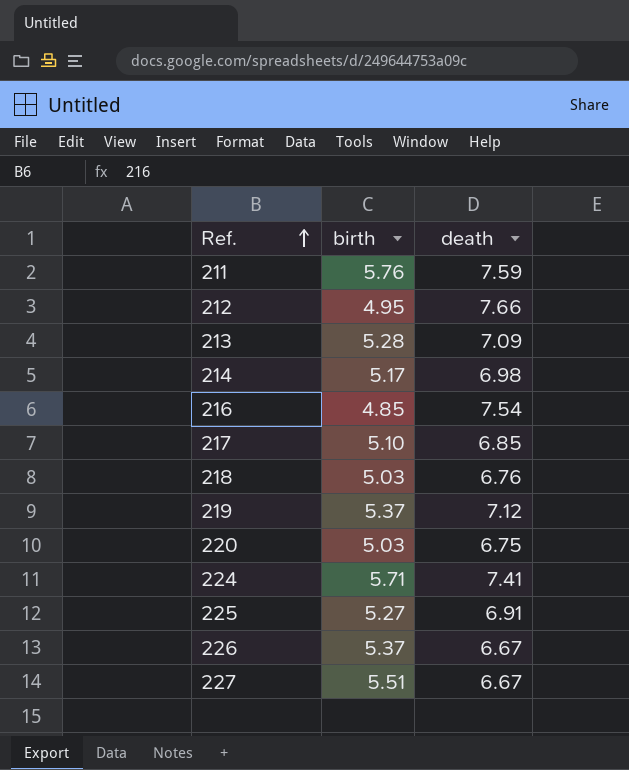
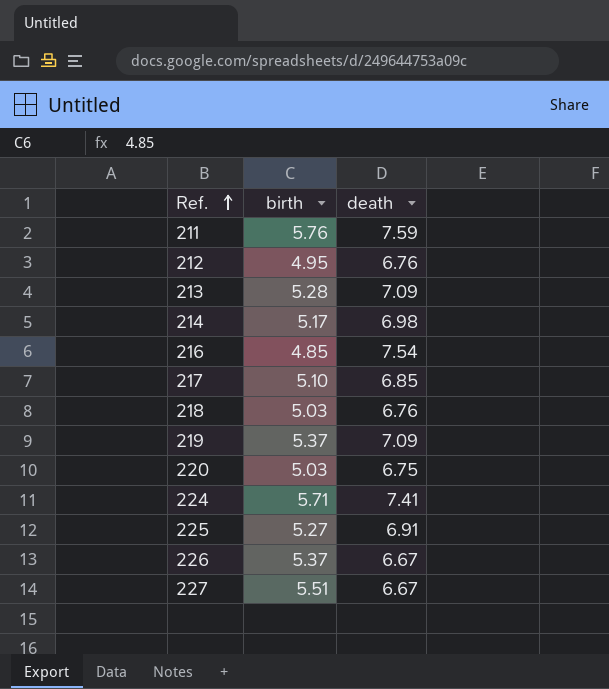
212 | death: 7.66 -> 6.76
219 | death: 7.12 -> 7.09

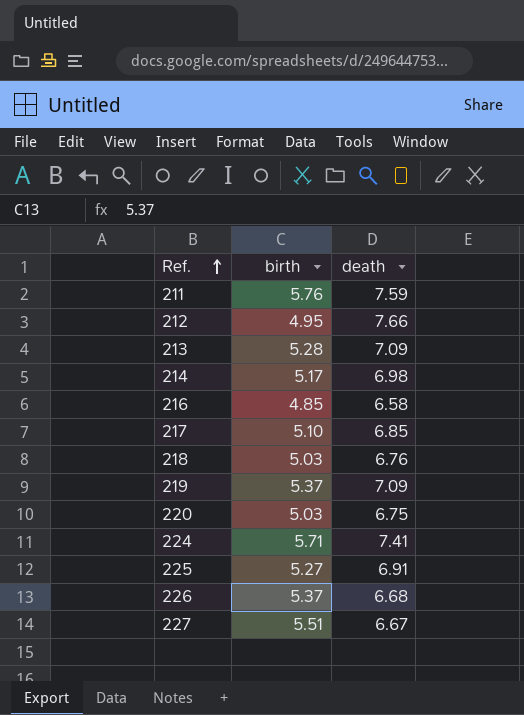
212 | death: 6.76 -> 7.66
216 | death: 7.54 -> 6.58
226 | death: 6.67 -> 6.68

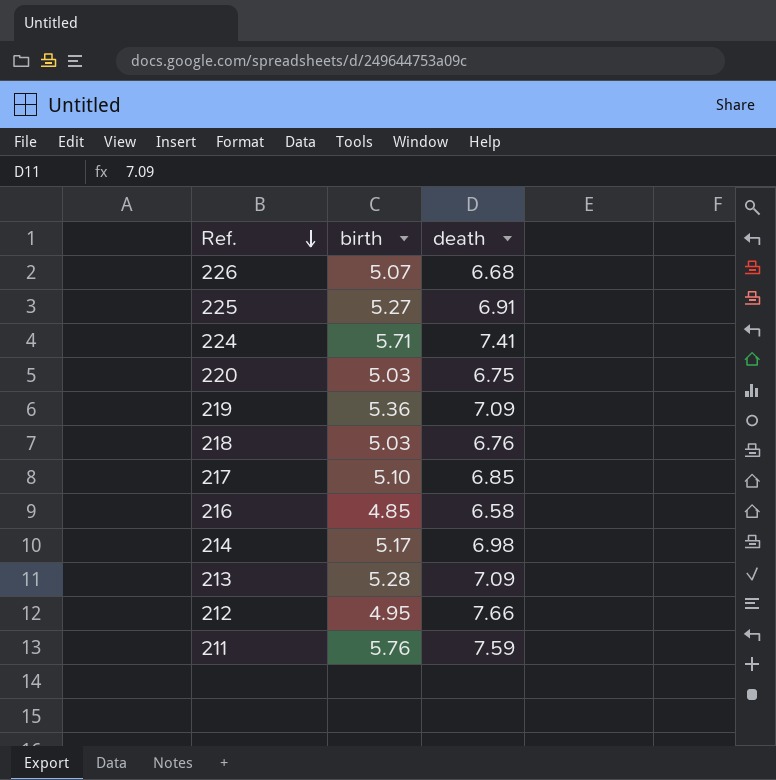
row order: Ref. ascending -> Ref. descending
row 227: 5.51 | 6.67 -> none
226 | birth: 5.37 -> 5.07
219 | birth: 5.37 -> 5.36

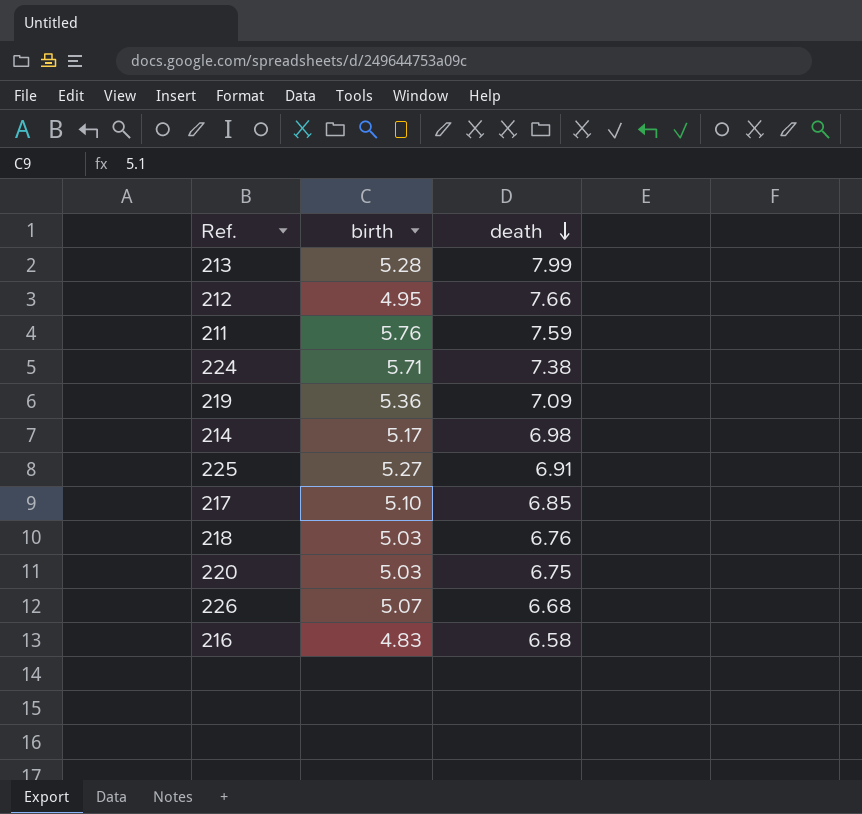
row order: Ref. descending -> death descending
213 | death: 7.09 -> 7.99
224 | death: 7.41 -> 7.38
216 | birth: 4.85 -> 4.83

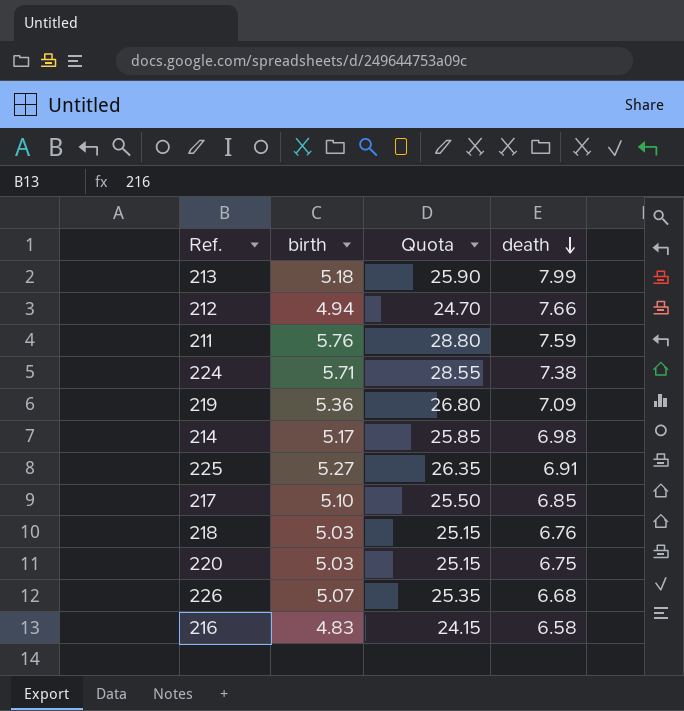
column Quota | formula: none -> [birth] * 5
213 | birth: 5.28 -> 5.18
212 | birth: 4.95 -> 4.94

